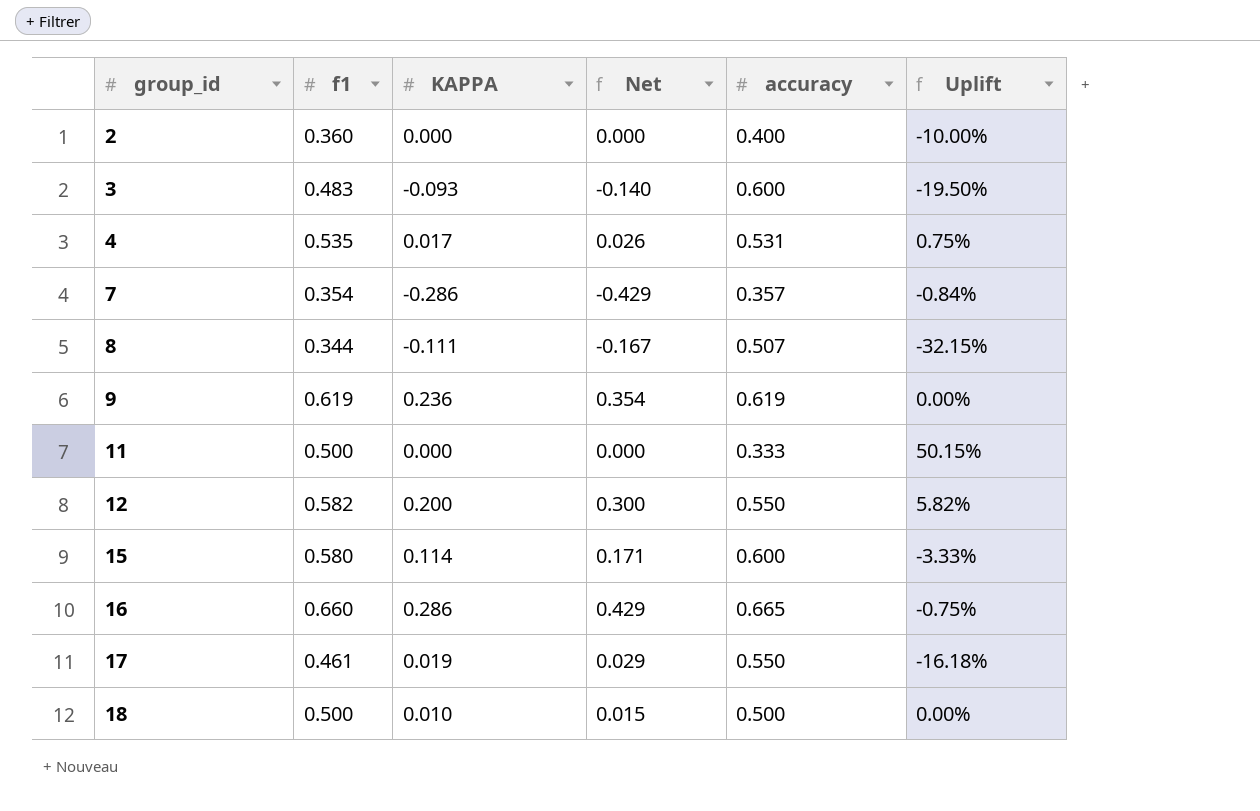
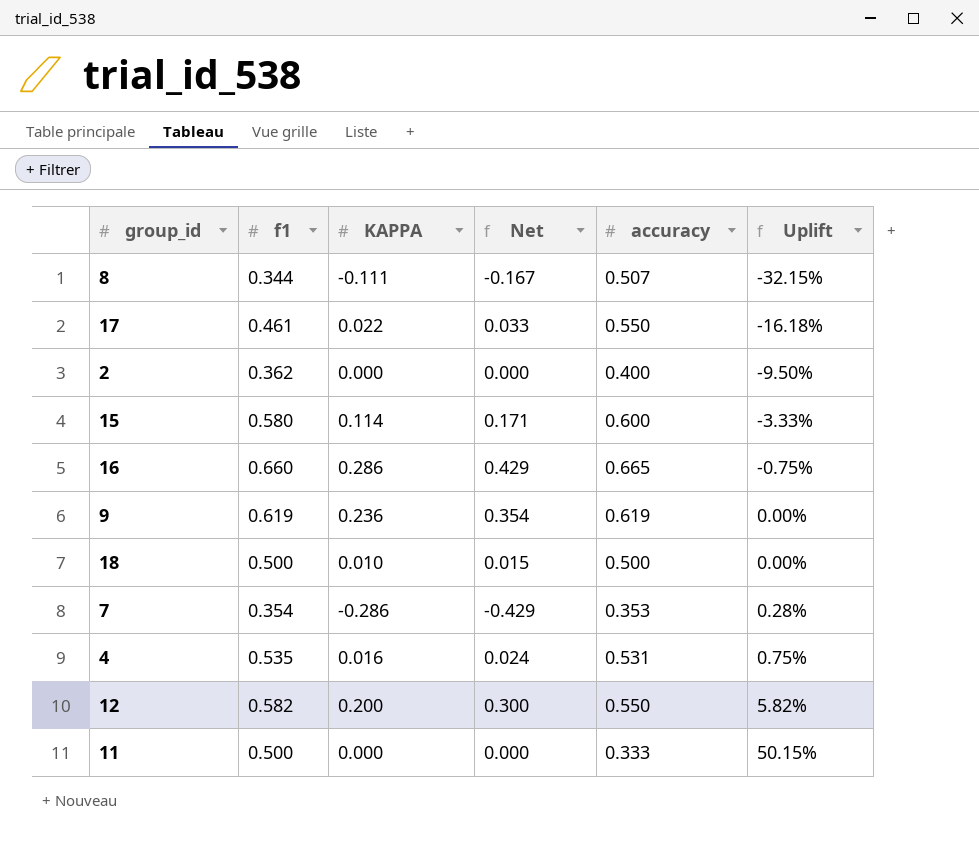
row order: group_id ascending -> Uplift ascending
row 3: 0.483 | -0.093 | -0.140 | 0.600 | -19.50% -> none
17 | KAPPA: 0.019 -> 0.022
17 | Net: 0.029 -> 0.033
2 | f1: 0.360 -> 0.362
2 | Uplift: -10.00% -> -9.50%
7 | accuracy: 0.357 -> 0.353
7 | Uplift: -0.84% -> 0.28%
4 | KAPPA: 0.017 -> 0.016
4 | Net: 0.026 -> 0.024

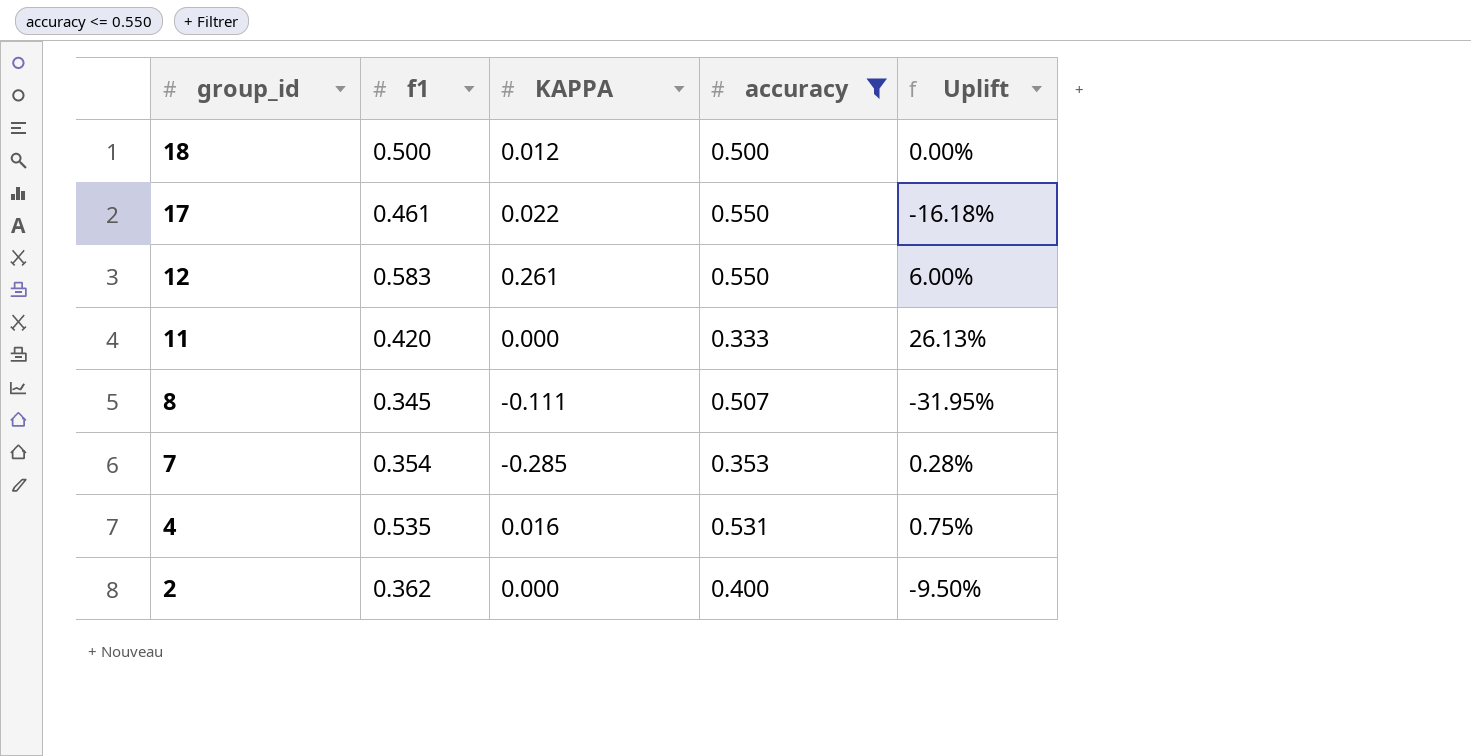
filter: none -> accuracy <= 0.550
row order: Uplift ascending -> group_id descending
column Net | formula: [KAPPA] * 1.5 -> none
18 | KAPPA: 0.010 -> 0.012
12 | f1: 0.582 -> 0.583
12 | KAPPA: 0.200 -> 0.261
12 | Uplift: 5.82% -> 6.00%
11 | f1: 0.500 -> 0.420
11 | Uplift: 50.15% -> 26.13%
8 | f1: 0.344 -> 0.345
8 | Uplift: -32.15% -> -31.95%
7 | KAPPA: -0.286 -> -0.285

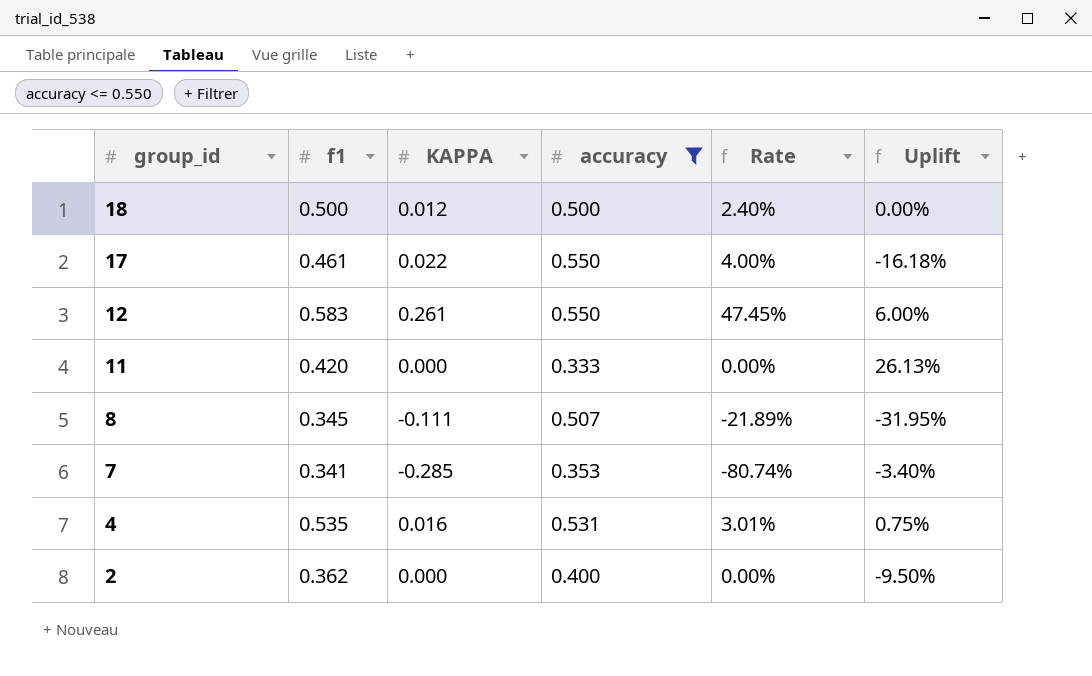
column Rate | formula: none -> [KAPPA] / [accuracy]
7 | f1: 0.354 -> 0.341
7 | Uplift: 0.28% -> -3.40%

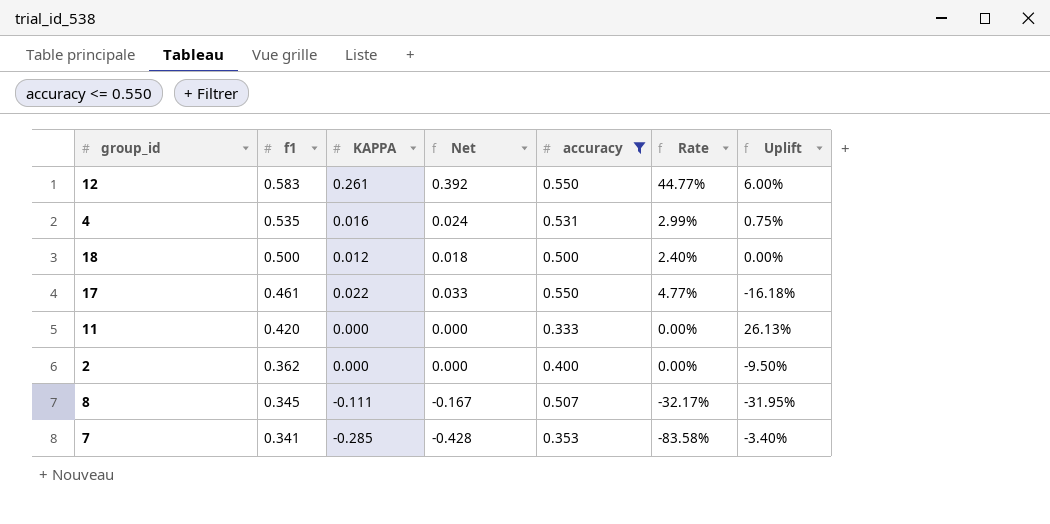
row order: group_id descending -> f1 descending
column Net | formula: none -> [KAPPA] * 1.5
column Rate | formula: [KAPPA] / [accuracy] -> [KAPPA] / [f1]

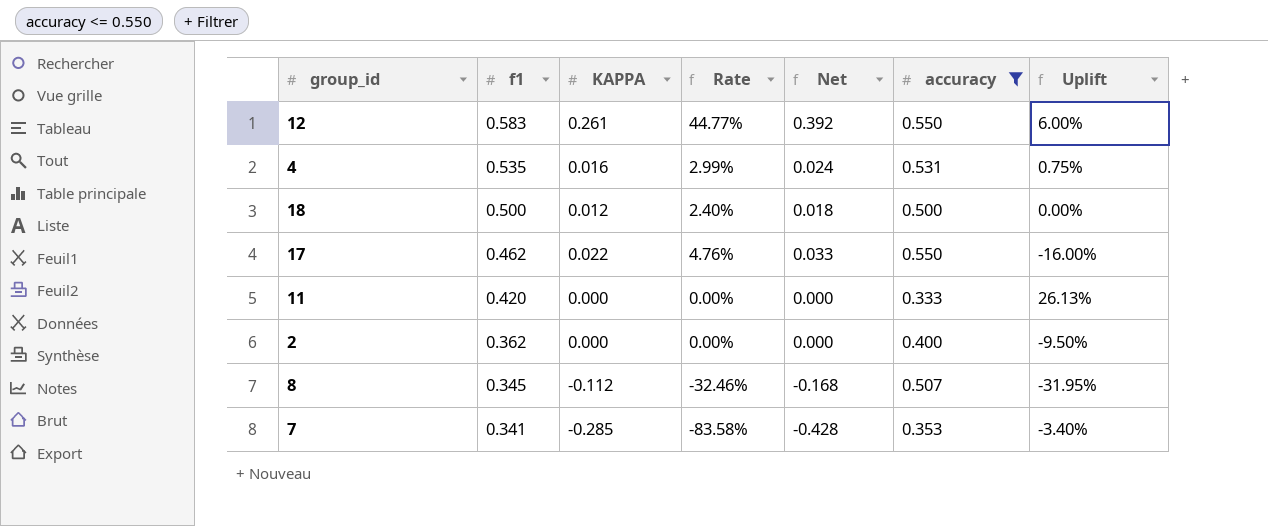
column Rate | position: 6 -> 4
17 | f1: 0.461 -> 0.462
17 | Rate: 4.77% -> 4.76%
17 | Uplift: -16.18% -> -16.00%
8 | KAPPA: -0.111 -> -0.112
8 | Rate: -32.17% -> -32.46%
8 | Net: -0.167 -> -0.168

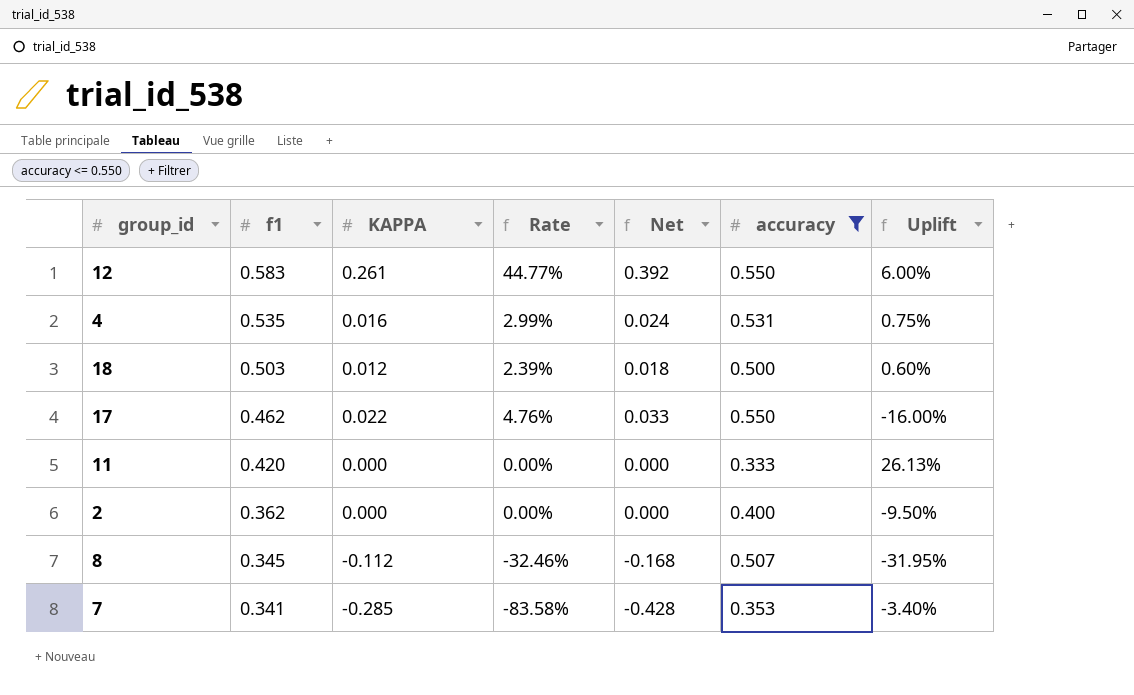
18 | f1: 0.500 -> 0.503
18 | Rate: 2.40% -> 2.39%
18 | Uplift: 0.00% -> 0.60%

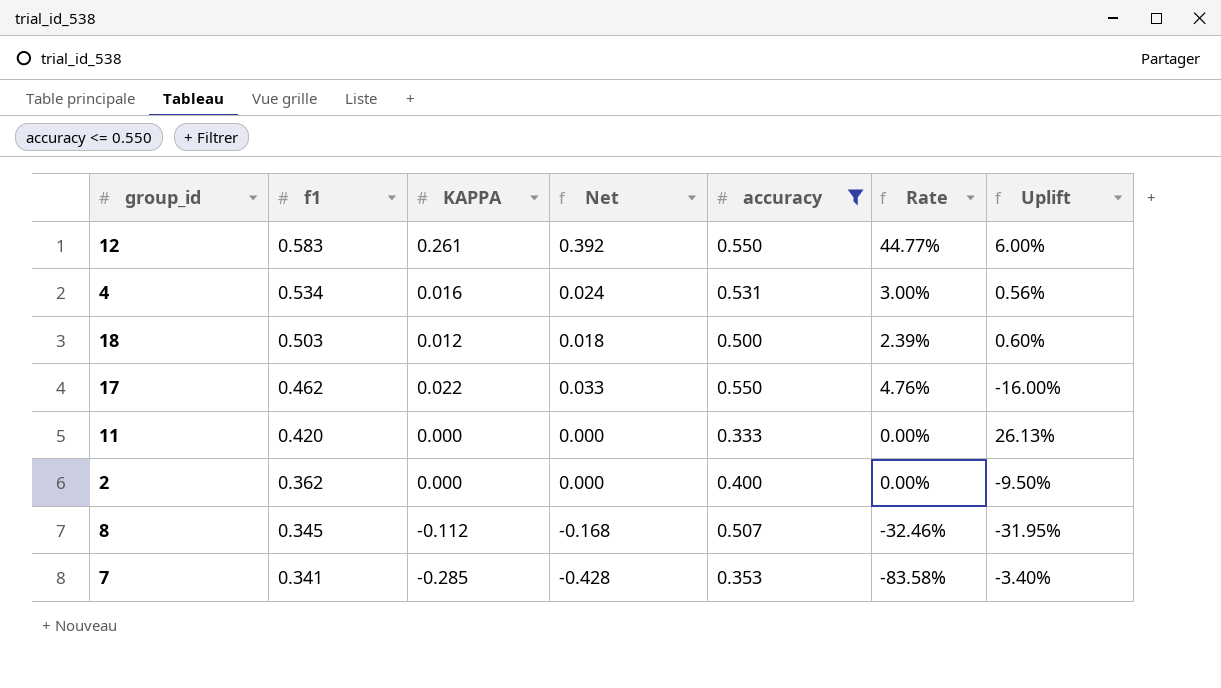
column Rate | position: 4 -> 6
4 | f1: 0.535 -> 0.534
4 | Rate: 2.99% -> 3.00%
4 | Uplift: 0.75% -> 0.56%

